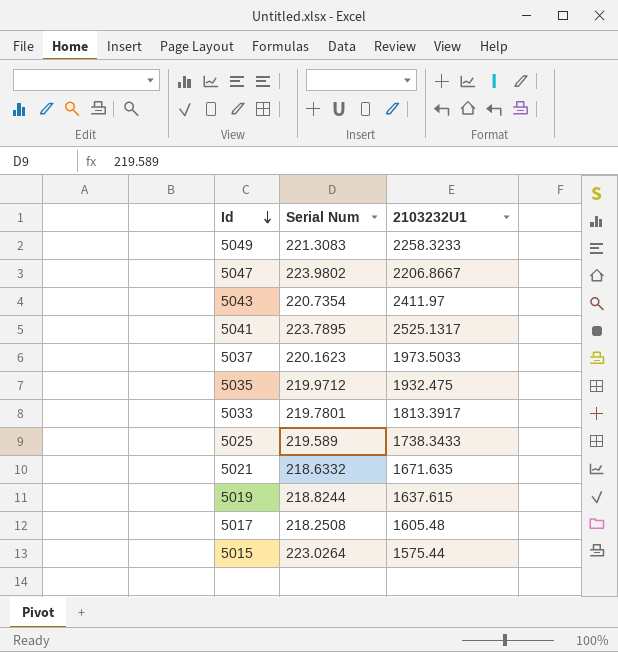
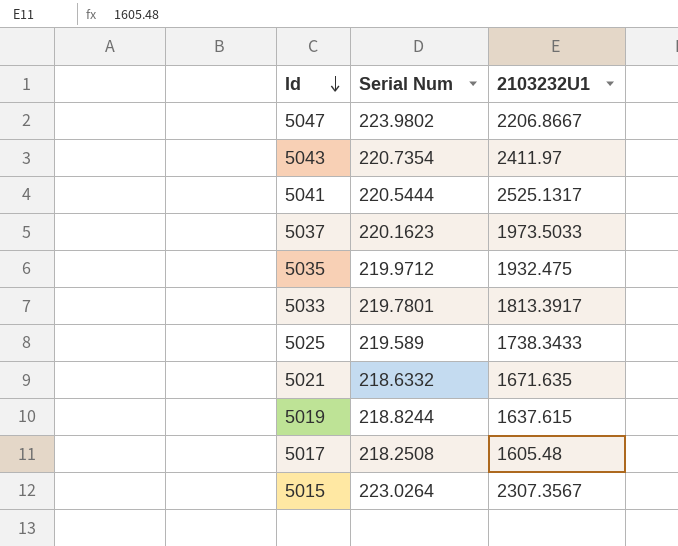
row 5049: 221.3083 | 2258.3233 -> none
5041 | Serial Num: 223.7895 -> 220.5444
5015 | 2103232U1: 1575.44 -> 2307.3567

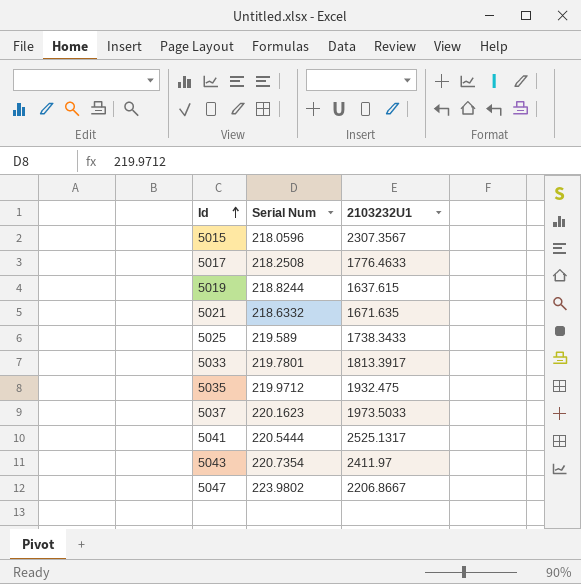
row order: Id descending -> Id ascending
5015 | Serial Num: 223.0264 -> 218.0596
5017 | 2103232U1: 1605.48 -> 1776.4633

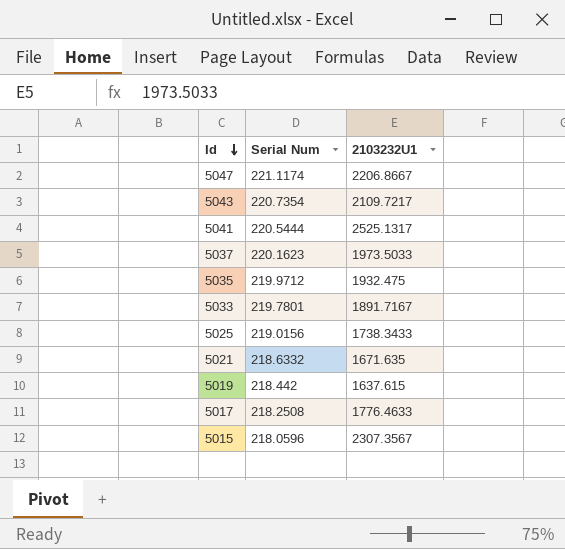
row order: Id ascending -> Id descending
5047 | Serial Num: 223.9802 -> 221.1174
5043 | 2103232U1: 2411.97 -> 2109.7217
5033 | 2103232U1: 1813.3917 -> 1891.7167
5025 | Serial Num: 219.589 -> 219.0156
5019 | Serial Num: 218.8244 -> 218.442

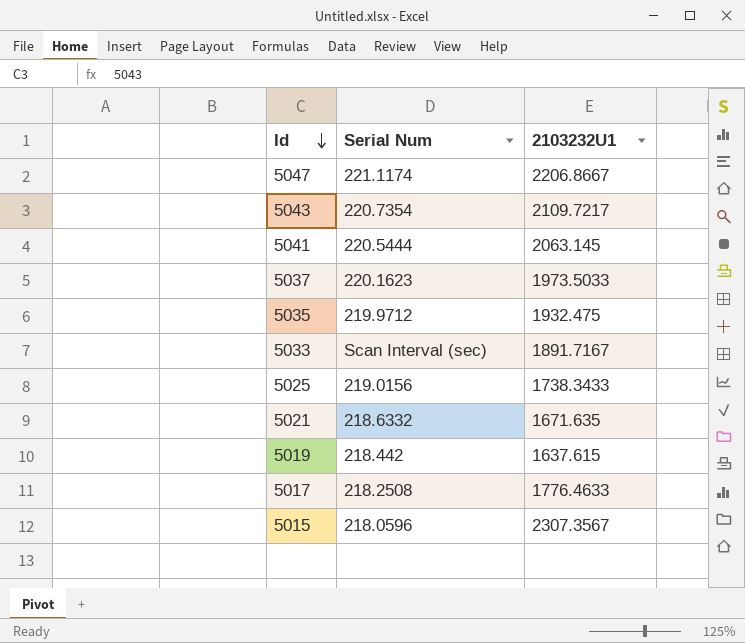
5041 | 2103232U1: 2525.1317 -> 2063.145
5033 | Serial Num: 219.7801 -> Scan Interval (sec)

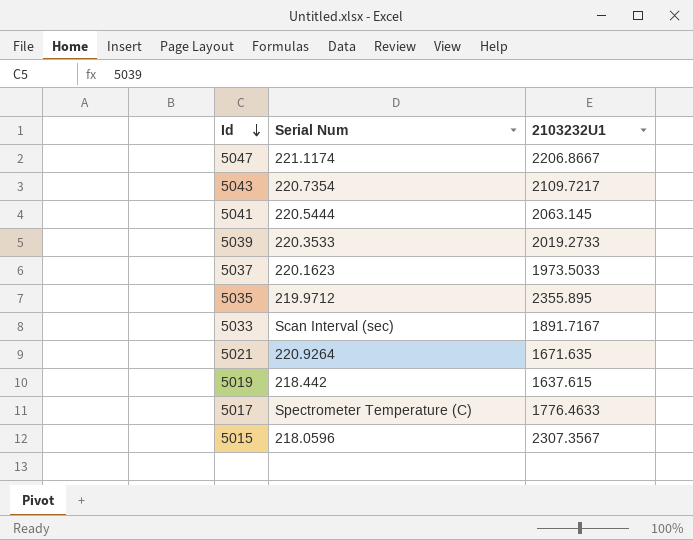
row 5025: 219.0156 | 1738.3433 -> none
row 5039: none -> 220.3533 | 2019.2733
5035 | 2103232U1: 1932.475 -> 2355.895
5021 | Serial Num: 218.6332 -> 220.9264
5017 | Serial Num: 218.2508 -> Spectrometer Temperature (C)

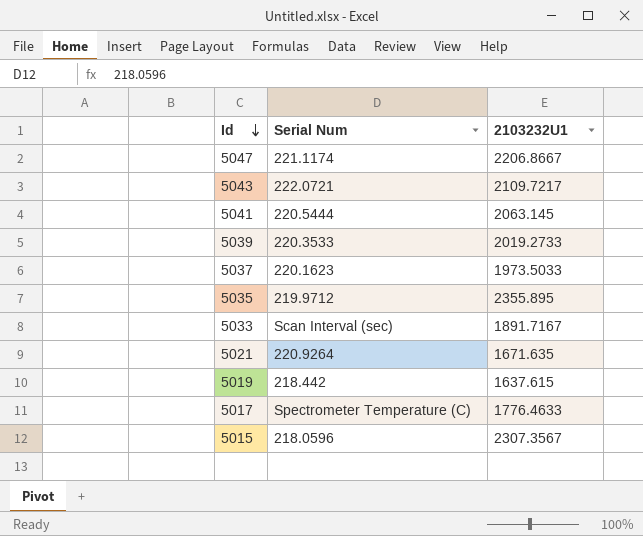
5043 | Serial Num: 220.7354 -> 222.0721

